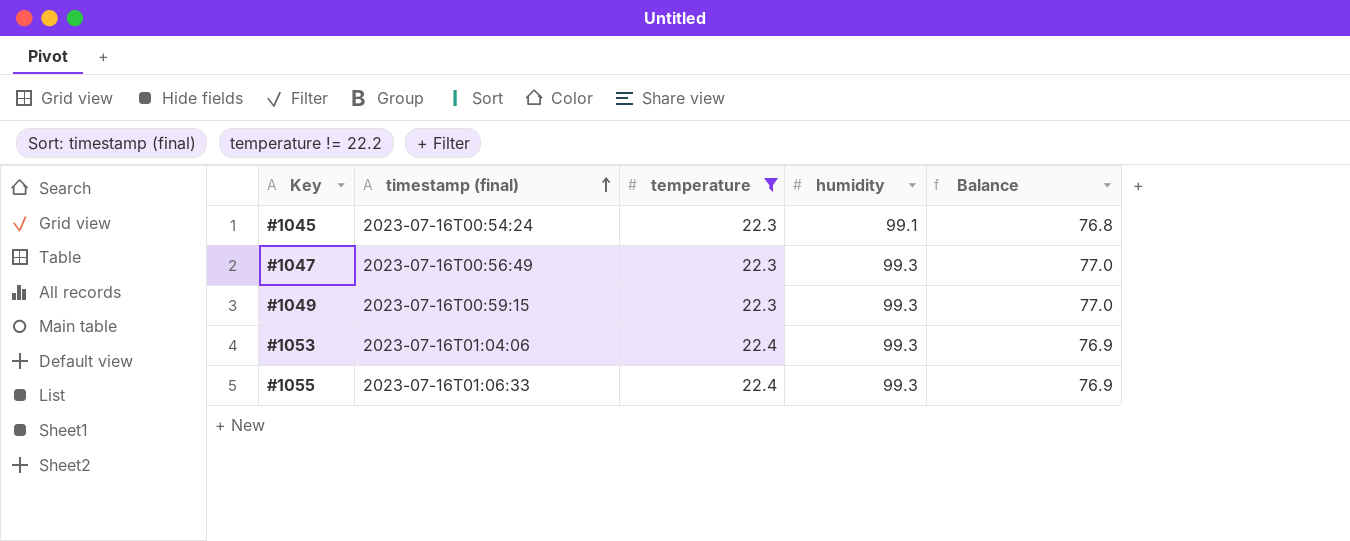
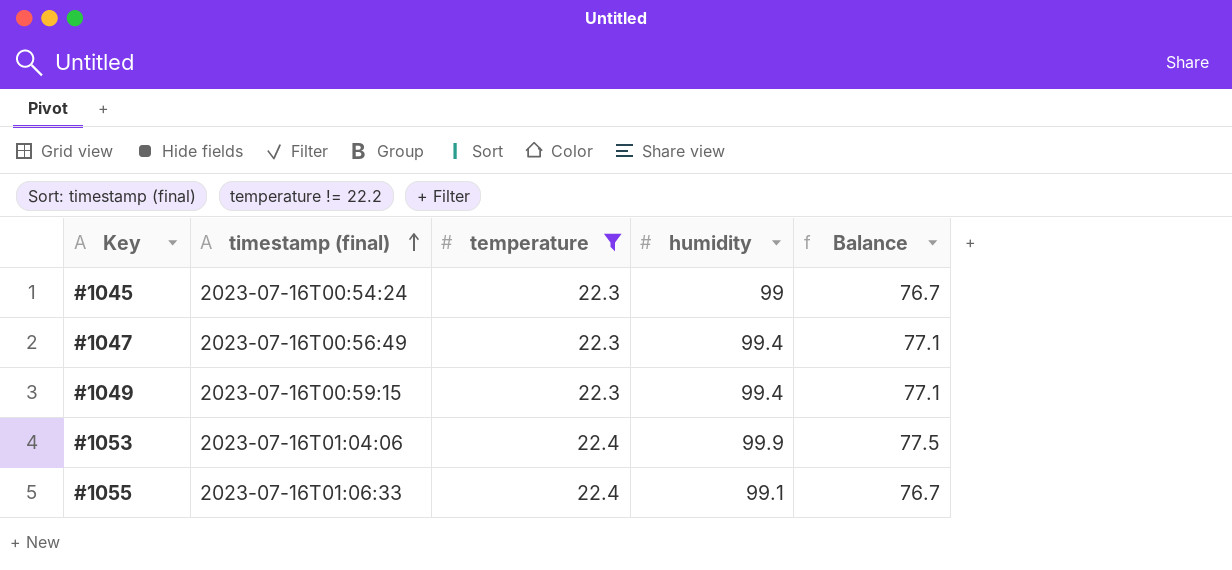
#1045 | humidity: 99.1 -> 99
#1045 | Balance: 76.8 -> 76.7
#1047 | humidity: 99.3 -> 99.4
#1047 | Balance: 77.0 -> 77.1
#1049 | humidity: 99.3 -> 99.4
#1049 | Balance: 77.0 -> 77.1
#1053 | humidity: 99.3 -> 99.9
#1053 | Balance: 76.9 -> 77.5
#1055 | humidity: 99.3 -> 99.1
#1055 | Balance: 76.9 -> 76.7

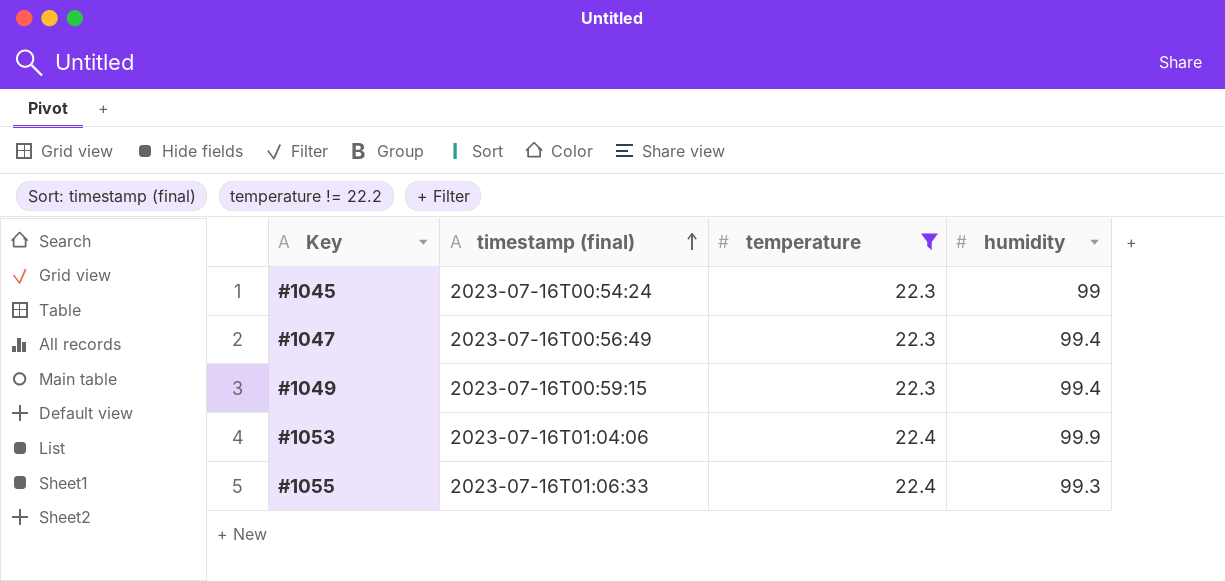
column Balance | formula: [humidity] - [temperature] -> none
#1055 | humidity: 99.1 -> 99.3

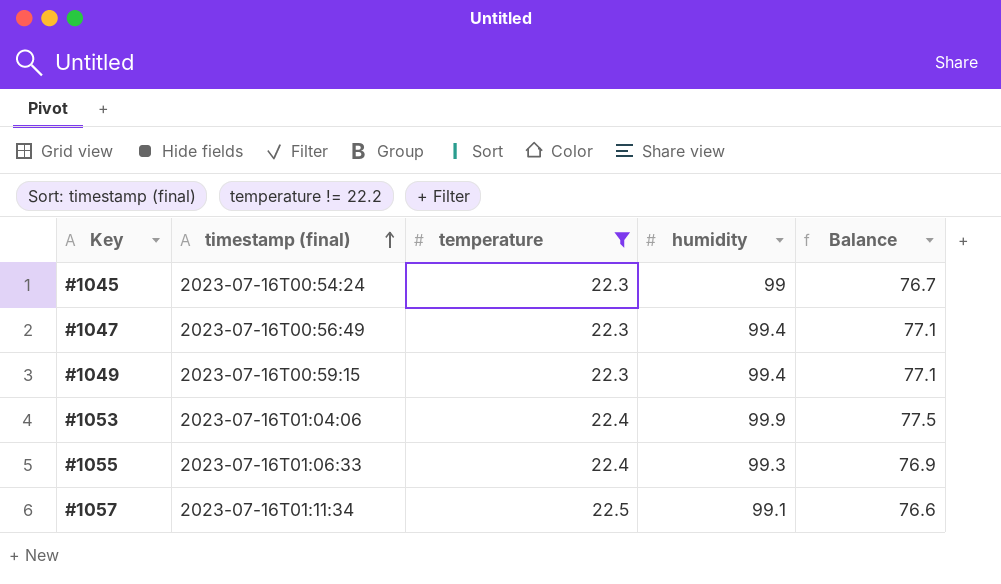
column Balance | formula: none -> [humidity] - [temperature]
row #1057: none -> 2023-07-16T01:11:34 | 22.5 | 99.1 | 76.6

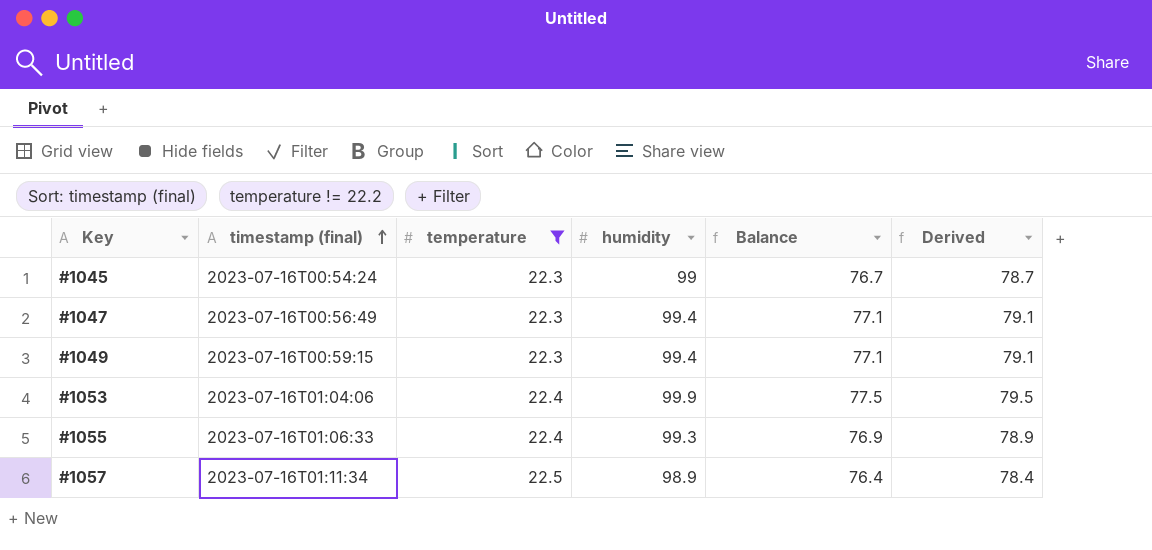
column Derived | formula: none -> [Balance] + 2
#1057 | humidity: 99.1 -> 98.9
#1057 | Balance: 76.6 -> 76.4

